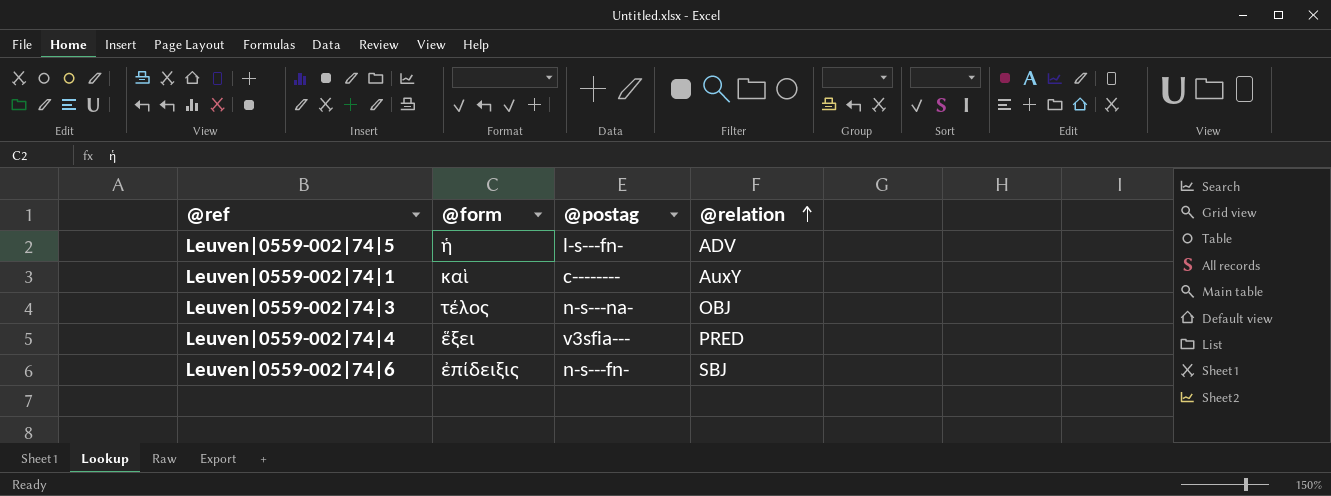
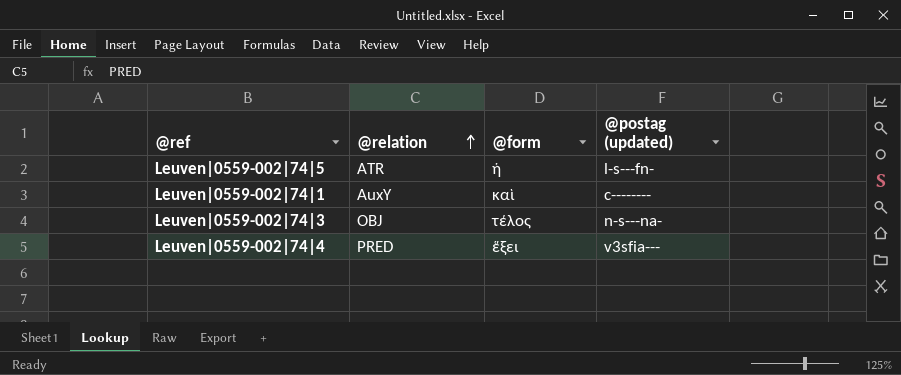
column @relation | position: 4 -> 2
column name: @postag -> @postag (updated)
row Leuven|0559-002|74|6: ἐπίδειξις | n-s---fn- | SBJ -> none
Leuven|0559-002|74|5 | @relation: ADV -> ATR

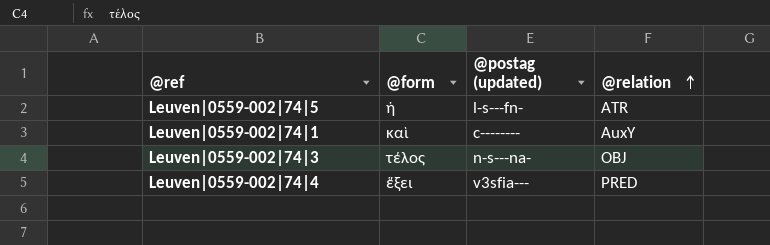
column @relation | position: 2 -> 4

